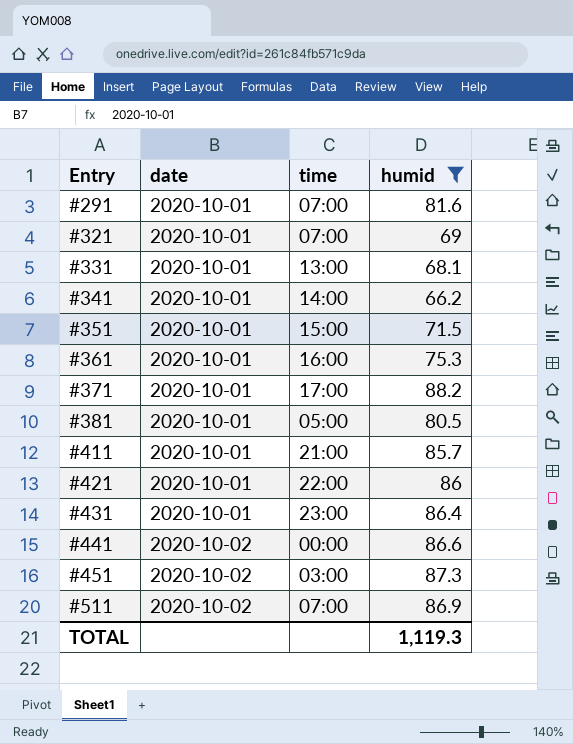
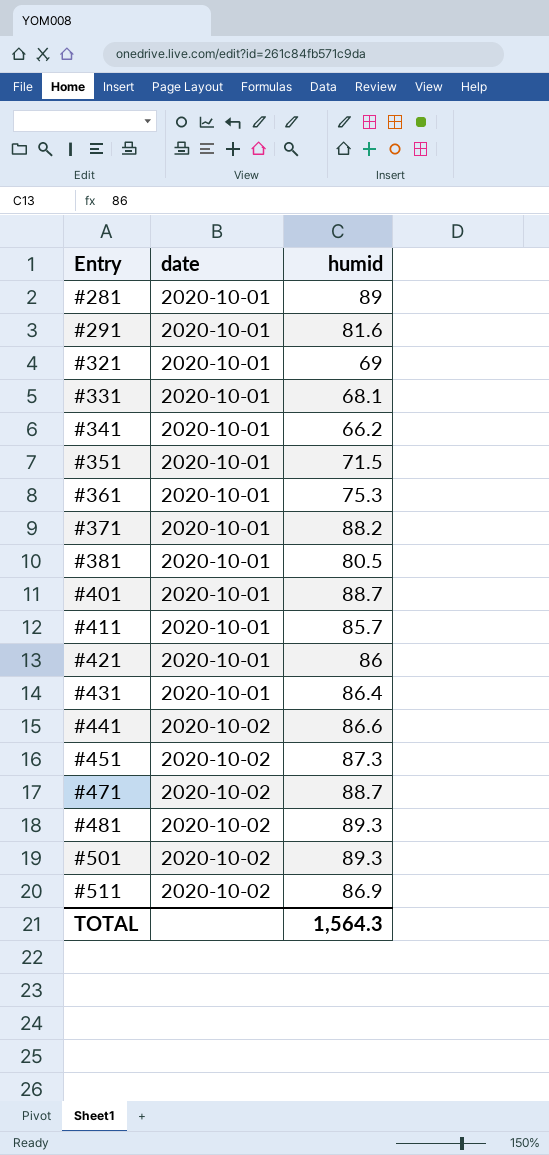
filter: humid <= 88.2 -> none
column time | position: 3 -> none
TOTAL | humid: 1,119.3 -> 1,564.3

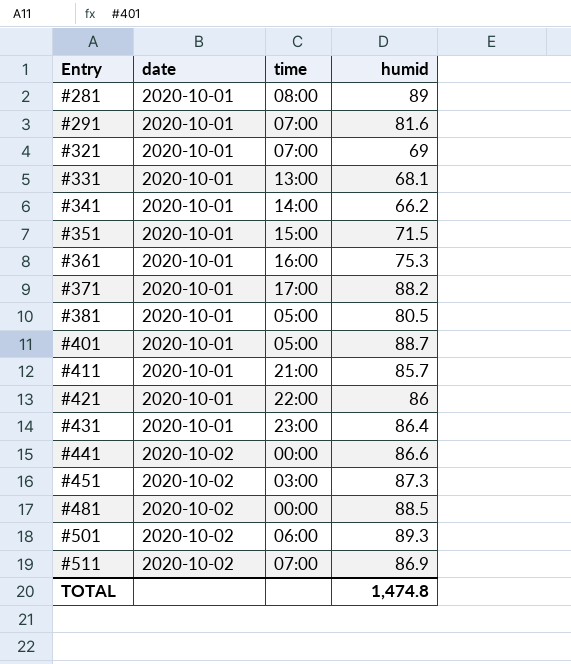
column time | position: none -> 3
row #471: 2020-10-02 | 88.7 -> none
#481 | humid: 89.3 -> 88.5
TOTAL | humid: 1,564.3 -> 1,474.8

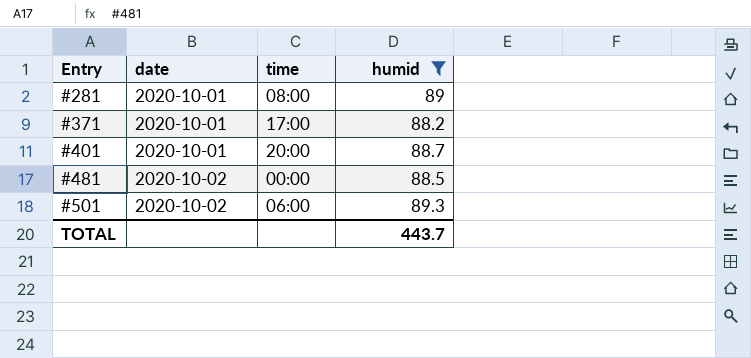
filter: none -> humid >= 88.2
#401 | time: 05:00 -> 20:00
TOTAL | humid: 1,474.8 -> 443.7

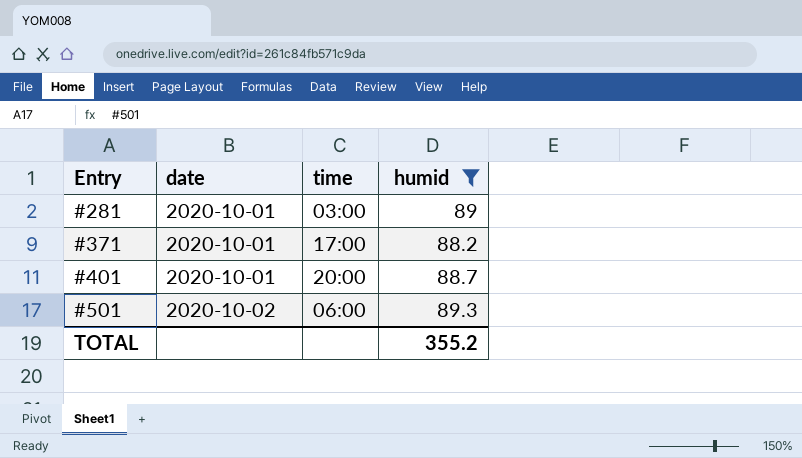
row #481: 2020-10-02 | 00:00 | 88.5 -> none
#281 | time: 08:00 -> 03:00
TOTAL | humid: 443.7 -> 355.2

